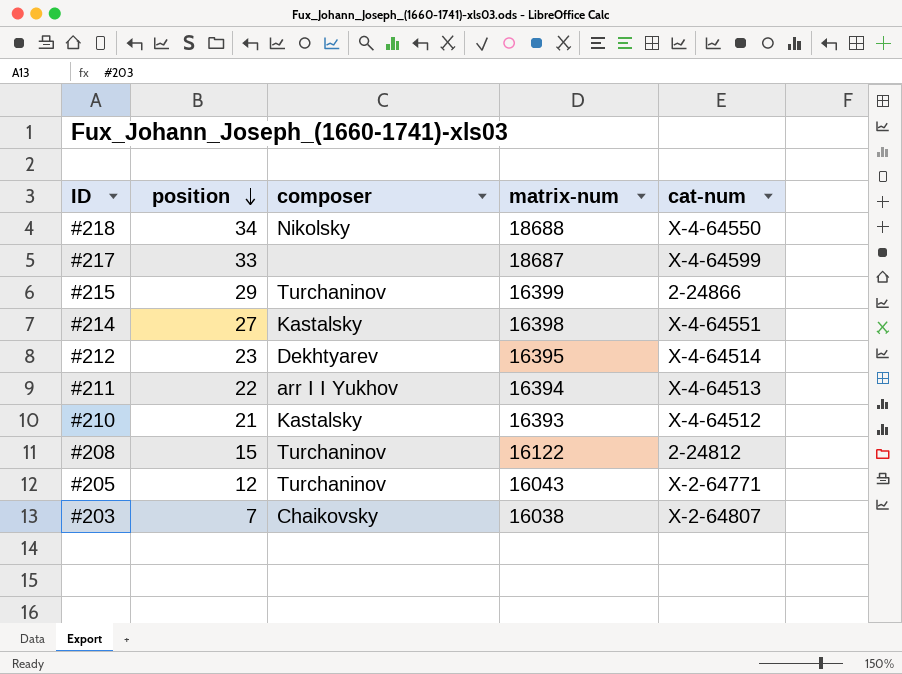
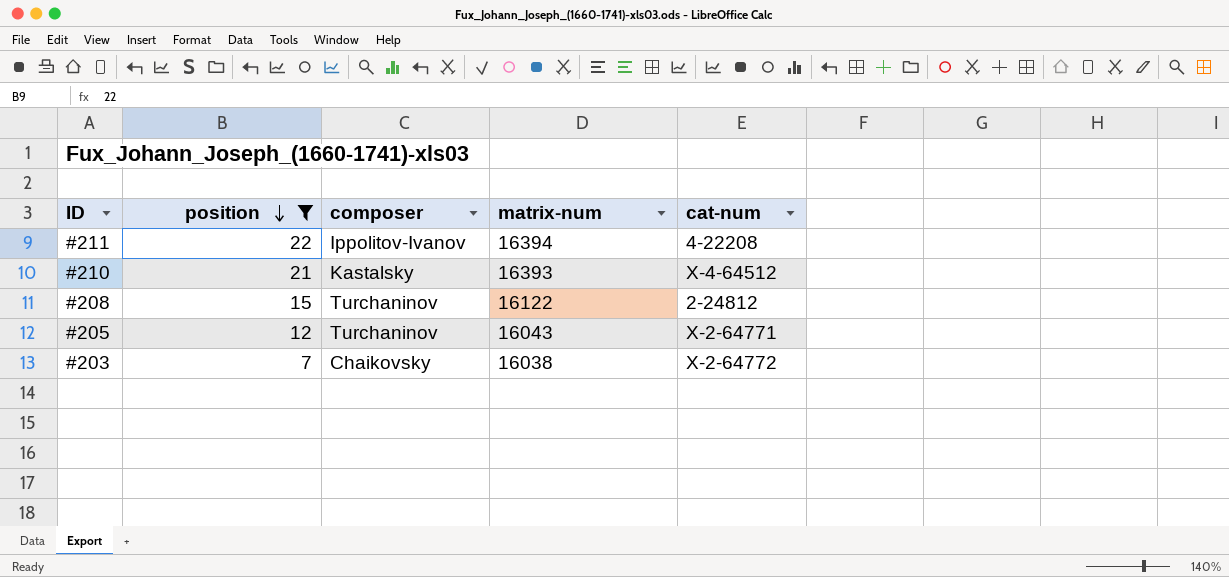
filter: none -> position <= 22
#211 | composer: arr I I Yukhov -> Ippolitov-Ivanov
#211 | cat-num: X-4-64513 -> 4-22208
#203 | cat-num: X-2-64807 -> X-2-64772

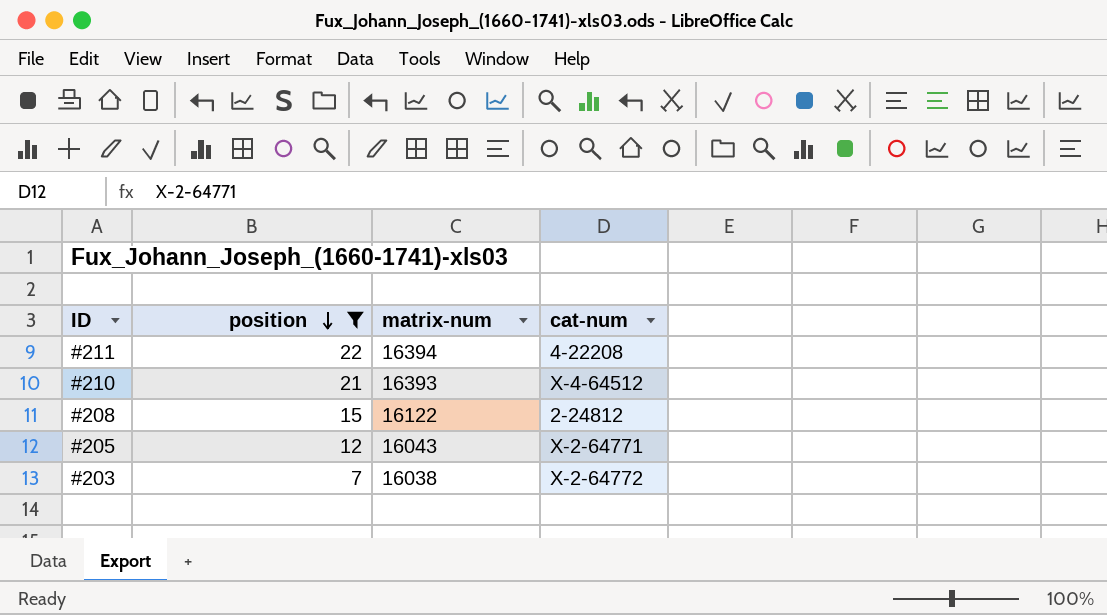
column composer | position: 3 -> none

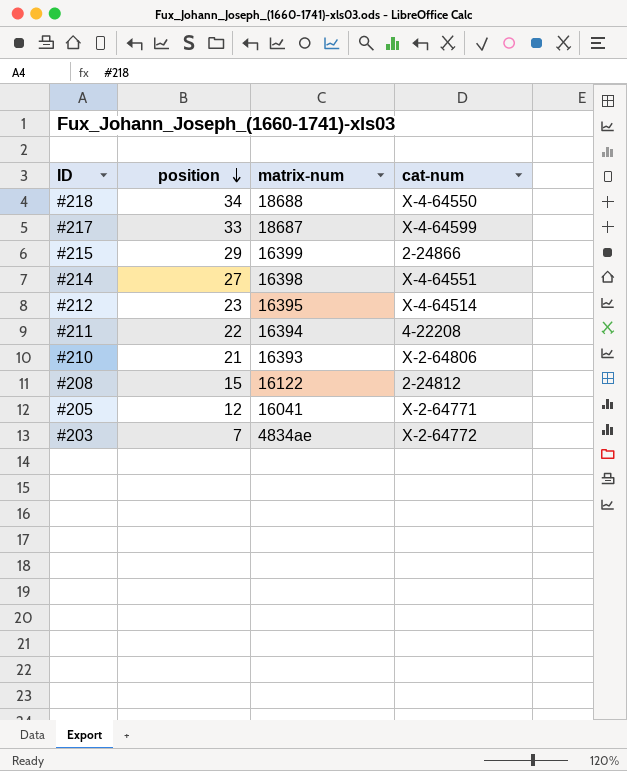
filter: position <= 22 -> none
#210 | cat-num: X-4-64512 -> X-2-64806
#205 | matrix-num: 16043 -> 16041
#203 | matrix-num: 16038 -> 4834ae

